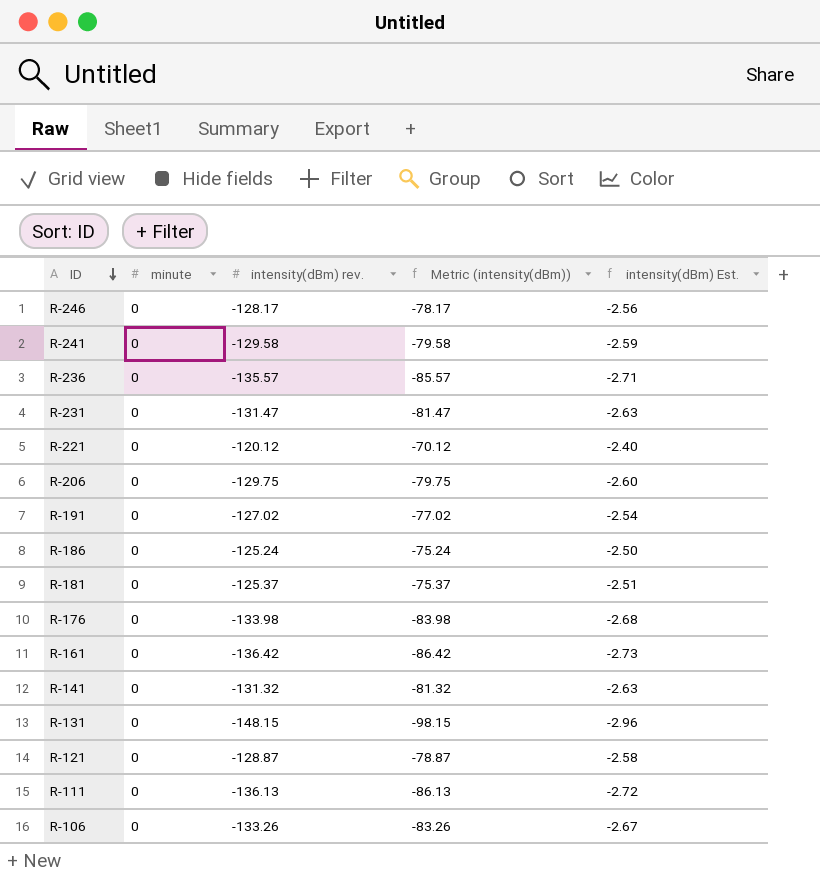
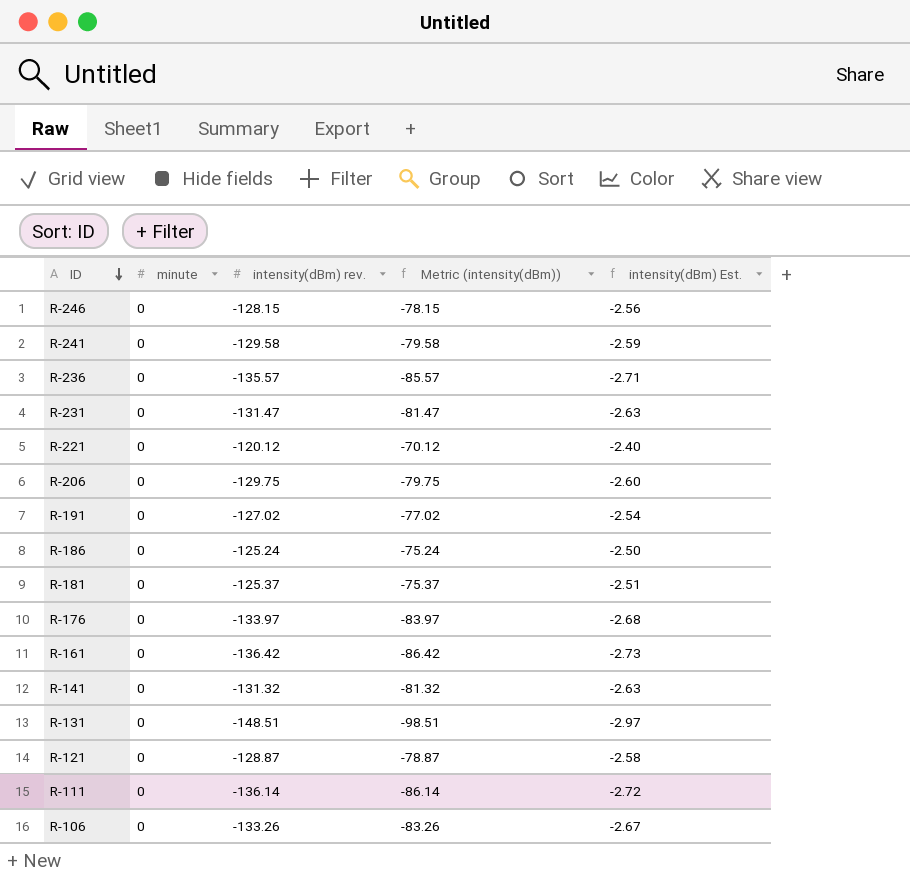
R-246 | intensity(dBm) rev.: -128.17 -> -128.15
R-246 | Metric (intensity(dBm)): -78.17 -> -78.15
R-176 | intensity(dBm) rev.: -133.98 -> -133.97
R-176 | Metric (intensity(dBm)): -83.98 -> -83.97
R-131 | intensity(dBm) rev.: -148.15 -> -148.51
R-131 | Metric (intensity(dBm)): -98.15 -> -98.51
R-131 | intensity(dBm) Est.: -2.96 -> -2.97
R-111 | intensity(dBm) rev.: -136.13 -> -136.14
R-111 | Metric (intensity(dBm)): -86.13 -> -86.14

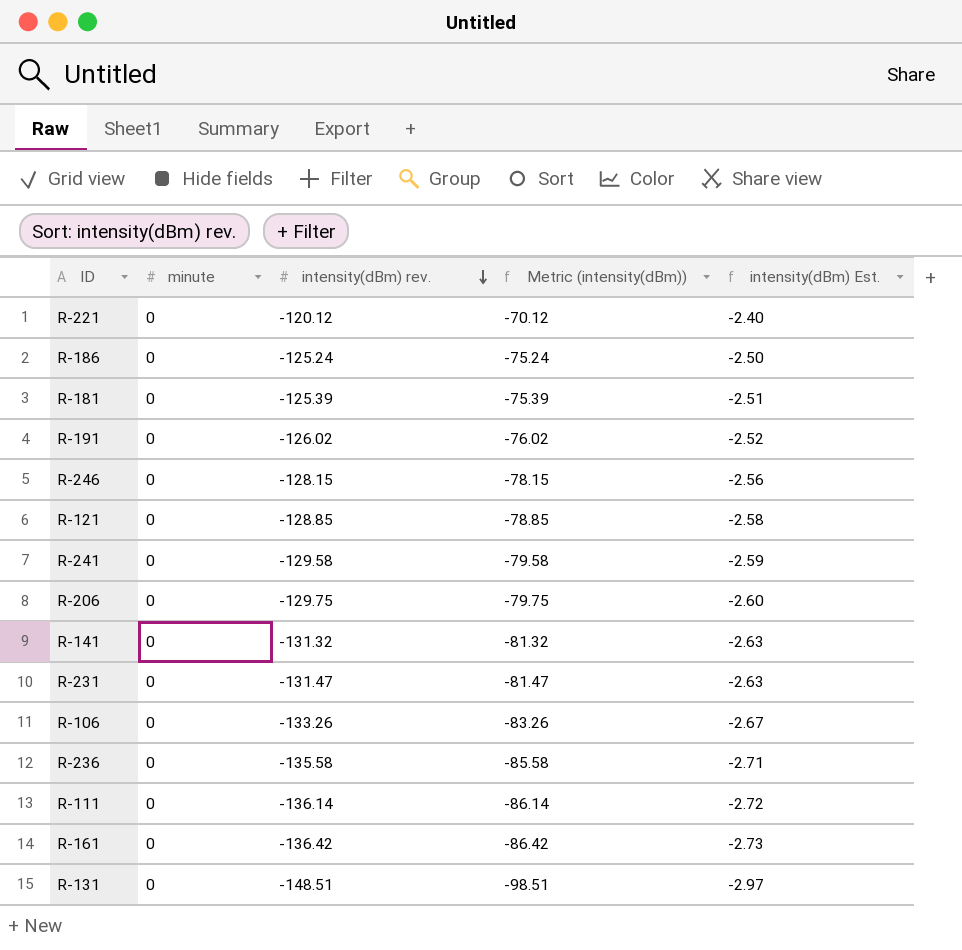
row order: ID descending -> intensity(dBm) rev. descending
row R-176: 0 | -133.97 | -83.97 | -2.68 -> none
R-181 | intensity(dBm) rev.: -125.37 -> -125.39
R-181 | Metric (intensity(dBm)): -75.37 -> -75.39
R-191 | intensity(dBm) rev.: -127.02 -> -126.02
R-191 | Metric (intensity(dBm)): -77.02 -> -76.02
R-191 | intensity(dBm) Est.: -2.54 -> -2.52
R-121 | intensity(dBm) rev.: -128.87 -> -128.85
R-121 | Metric (intensity(dBm)): -78.87 -> -78.85
R-236 | intensity(dBm) rev.: -135.57 -> -135.58
R-236 | Metric (intensity(dBm)): -85.57 -> -85.58

